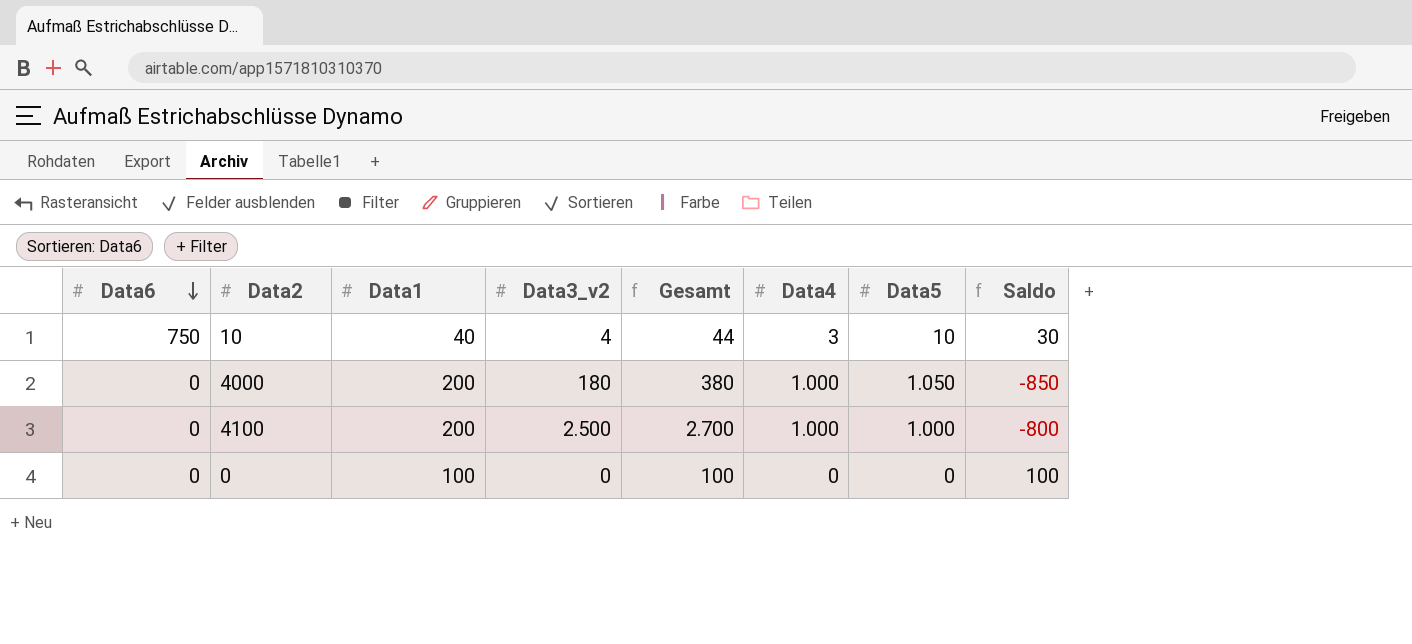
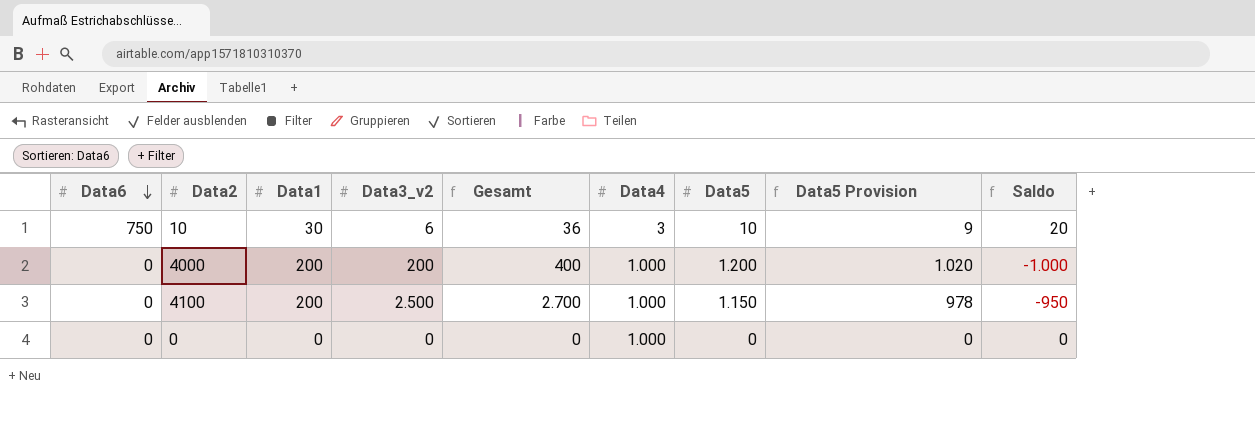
column Data5 Provision | formula: none -> [Data5] * 0,85
10 | Data1: 40 -> 30
10 | Data3_v2: 4 -> 6
10 | Gesamt: 44 -> 36
10 | Saldo: 30 -> 20
4000 | Data3_v2: 180 -> 200
4000 | Gesamt: 380 -> 400
4000 | Data5: 1.050 -> 1.200
4000 | Saldo: -850 -> -1.000
4100 | Data5: 1.000 -> 1.150
4100 | Saldo: -800 -> -950
0 | Data1: 100 -> 0
0 | Gesamt: 100 -> 0
0 | Data4: 0 -> 1.000
0 | Saldo: 100 -> 0

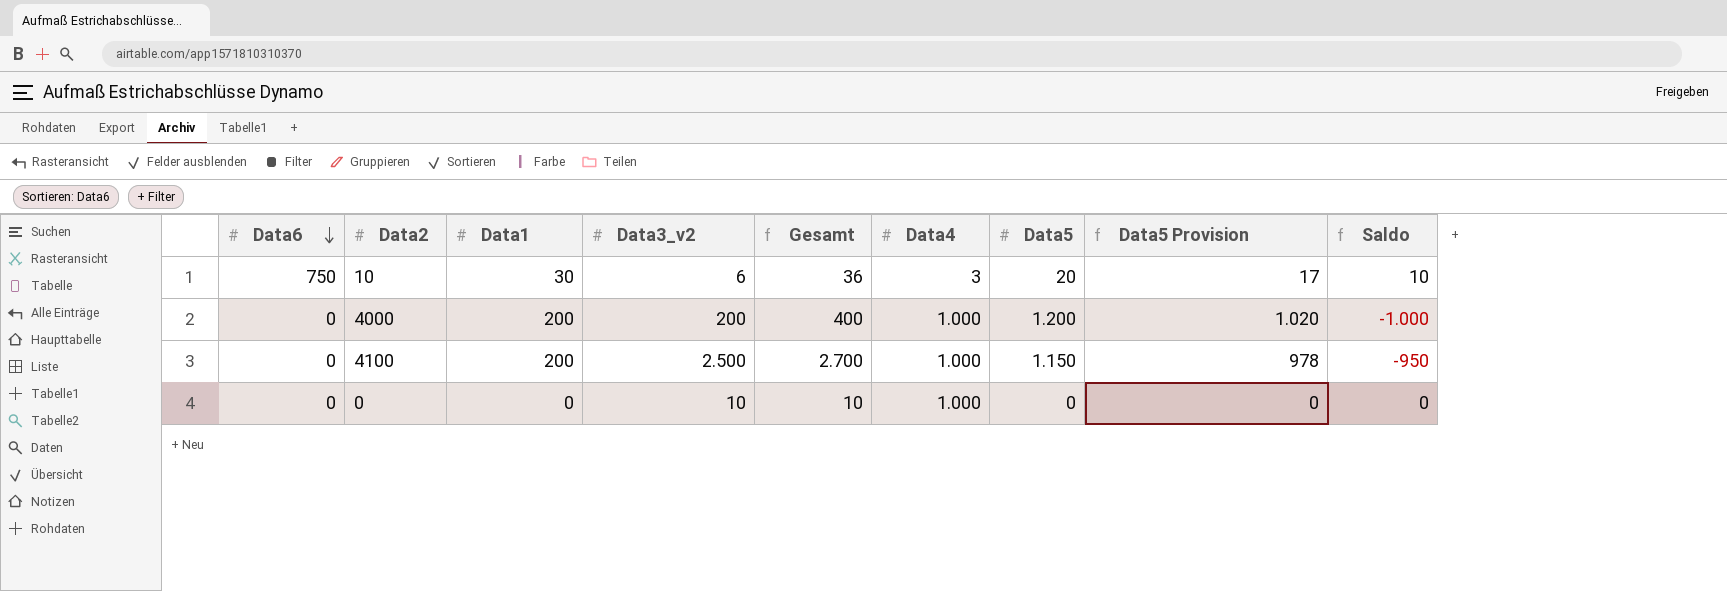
10 | Data5: 10 -> 20
10 | Data5 Provision: 9 -> 17
10 | Saldo: 20 -> 10
0 | Data3_v2: 0 -> 10
0 | Gesamt: 0 -> 10

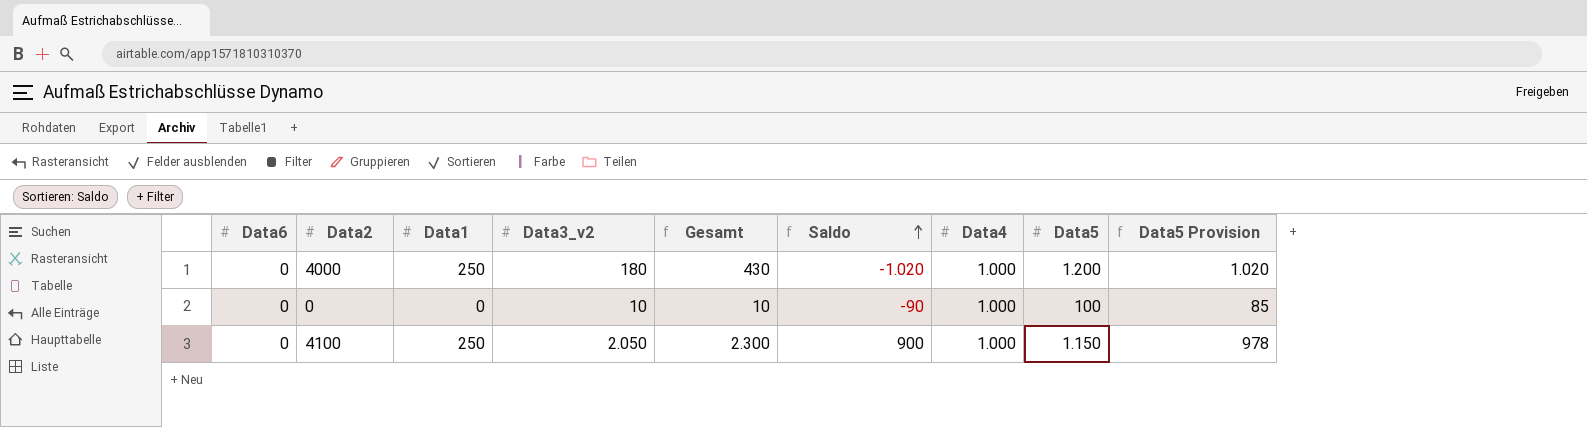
row order: Data6 descending -> Saldo ascending
column Saldo | formula: [Data1] - [Data5] -> [Data3_v2] - [Data5]
column Saldo | position: 9 -> 6
row 10: 750 | 30 | 6 | 36 | 3 | 20 | 17 | 10 -> none
4000 | Data1: 200 -> 250
4000 | Data3_v2: 200 -> 180
4000 | Gesamt: 400 -> 430
0 | Data5: 0 -> 100
0 | Data5 Provision: 0 -> 85
4100 | Data1: 200 -> 250
4100 | Data3_v2: 2.500 -> 2.050
4100 | Gesamt: 2.700 -> 2.300

